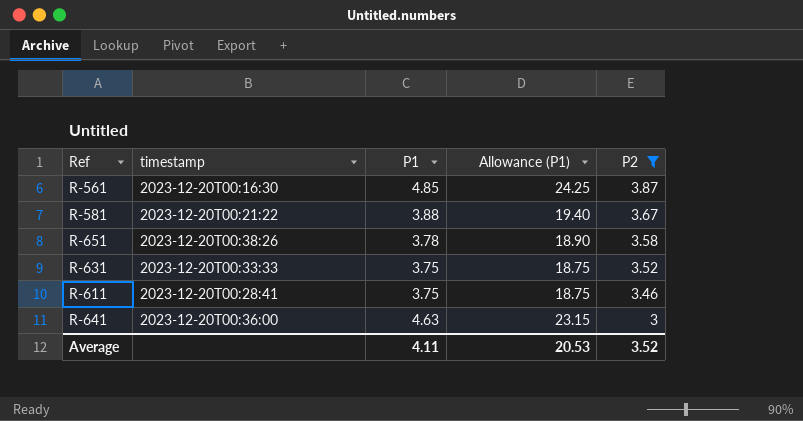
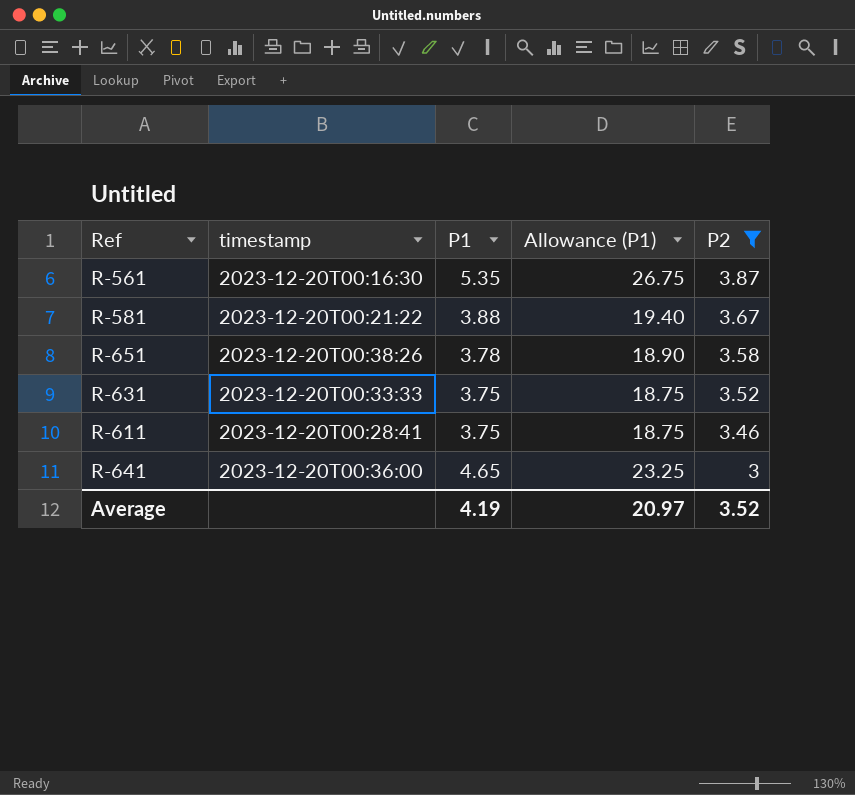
R-561 | P1: 4.85 -> 5.35
R-561 | Allowance (P1): 24.25 -> 26.75
R-641 | P1: 4.63 -> 4.65
R-641 | Allowance (P1): 23.15 -> 23.25
Average | P1: 4.11 -> 4.19
Average | Allowance (P1): 20.53 -> 20.97

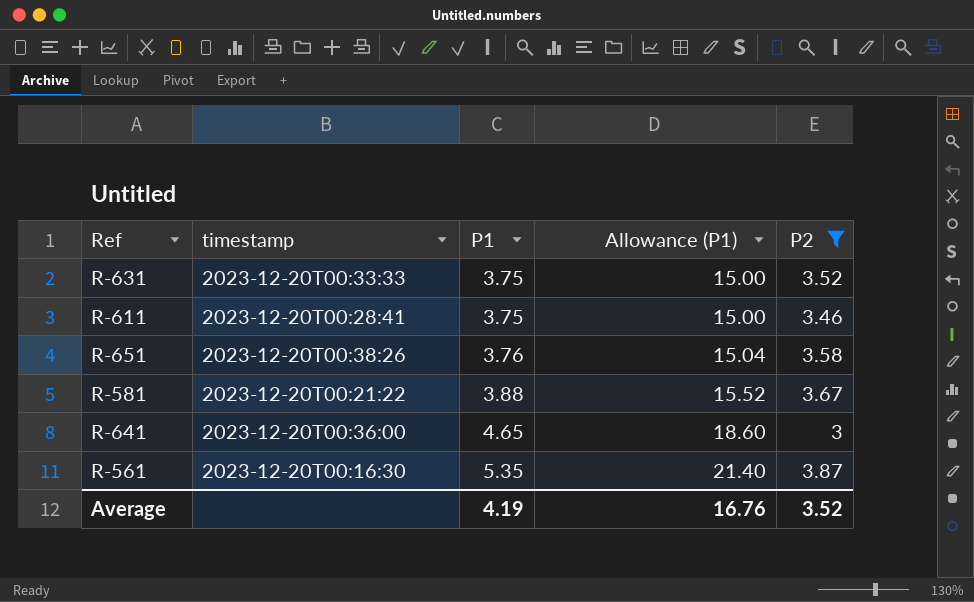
row order: P2 descending -> P1 ascending
column Allowance (P1) | formula: [P1] * 5 -> [P1] * 4
R-651 | P1: 3.78 -> 3.76
Average | Allowance (P1): 20.97 -> 16.76

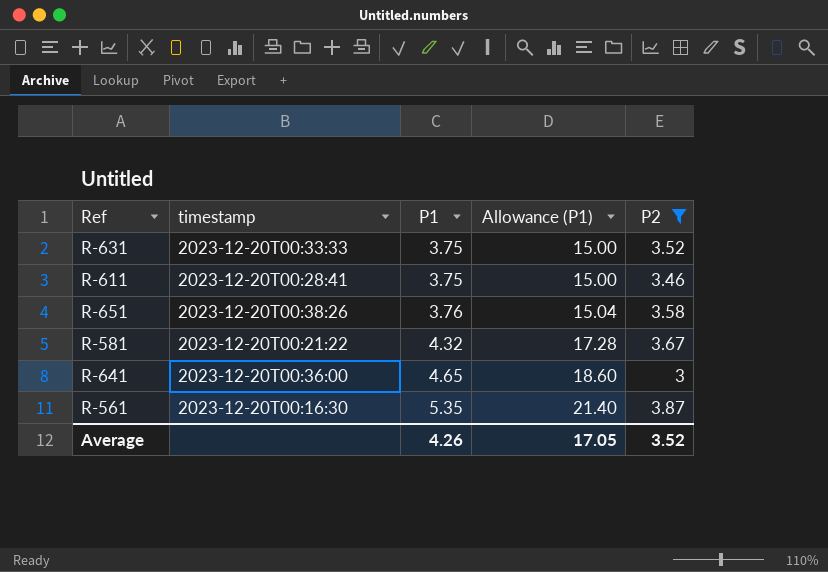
R-581 | P1: 3.88 -> 4.32
R-581 | Allowance (P1): 15.52 -> 17.28
Average | P1: 4.19 -> 4.26
Average | Allowance (P1): 16.76 -> 17.05

